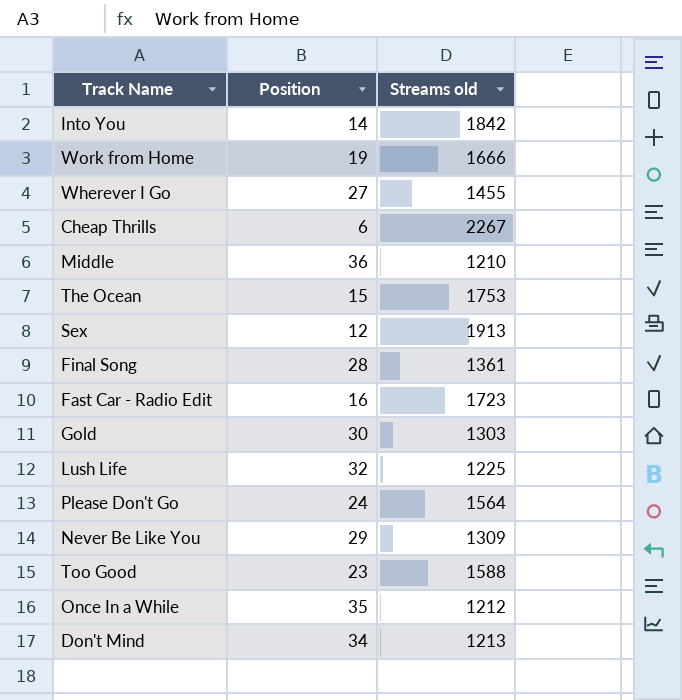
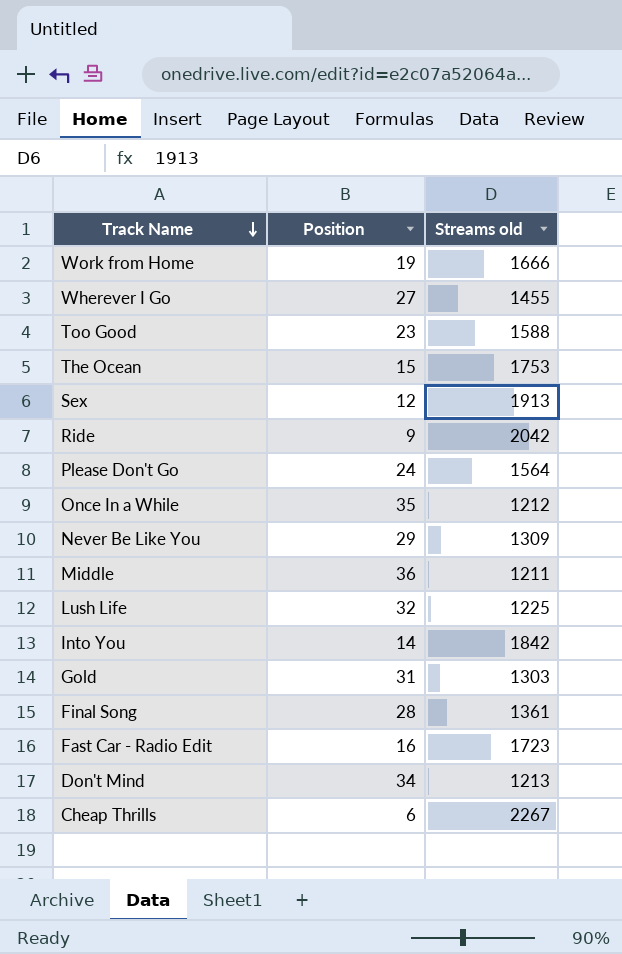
row order: none -> Track Name descending
row Ride: none -> 9 | 2042
Middle | Streams old: 1210 -> 1211
Gold | Position: 30 -> 31

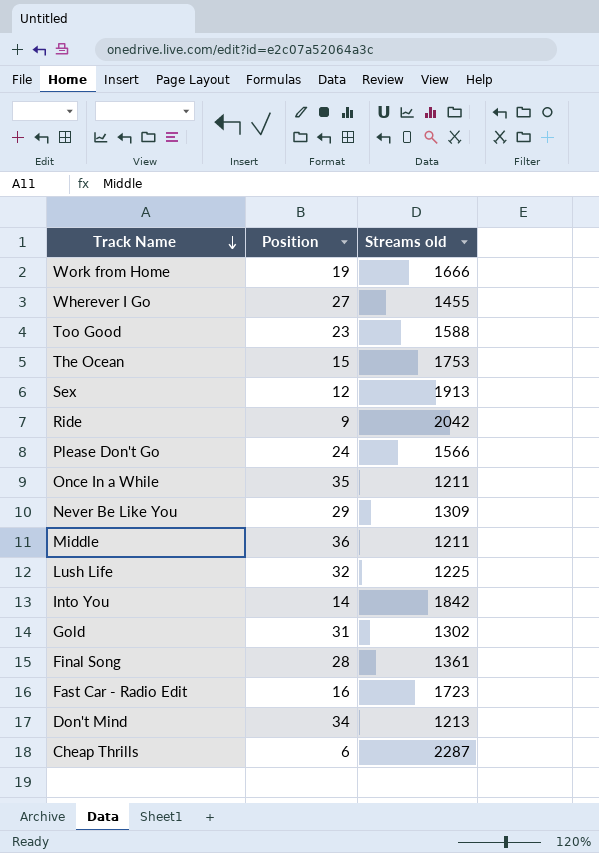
Please Don't Go | Streams old: 1564 -> 1566
Once In a While | Streams old: 1212 -> 1211
Gold | Streams old: 1303 -> 1302
Cheap Thrills | Streams old: 2267 -> 2287

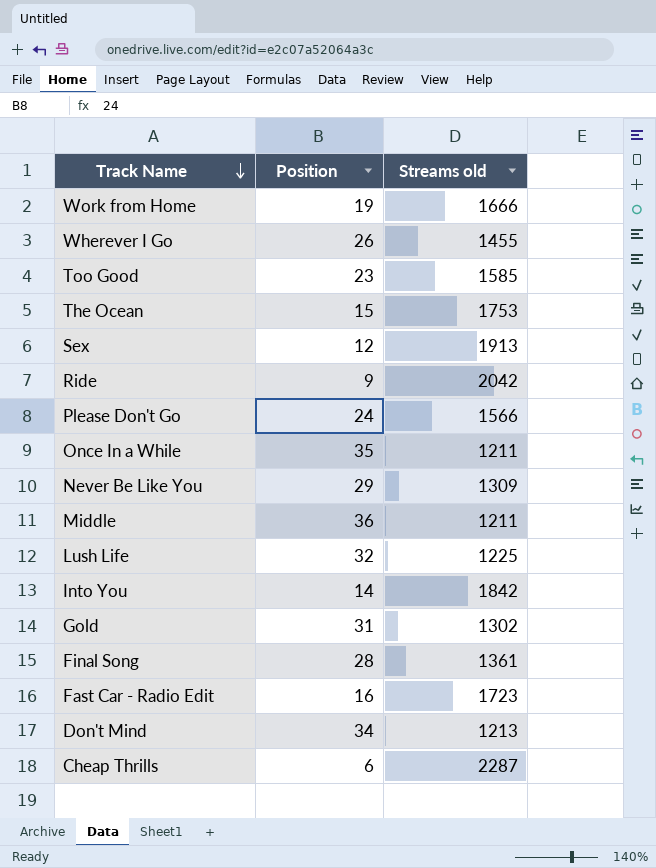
Wherever I Go | Position: 27 -> 26
Too Good | Streams old: 1588 -> 1585

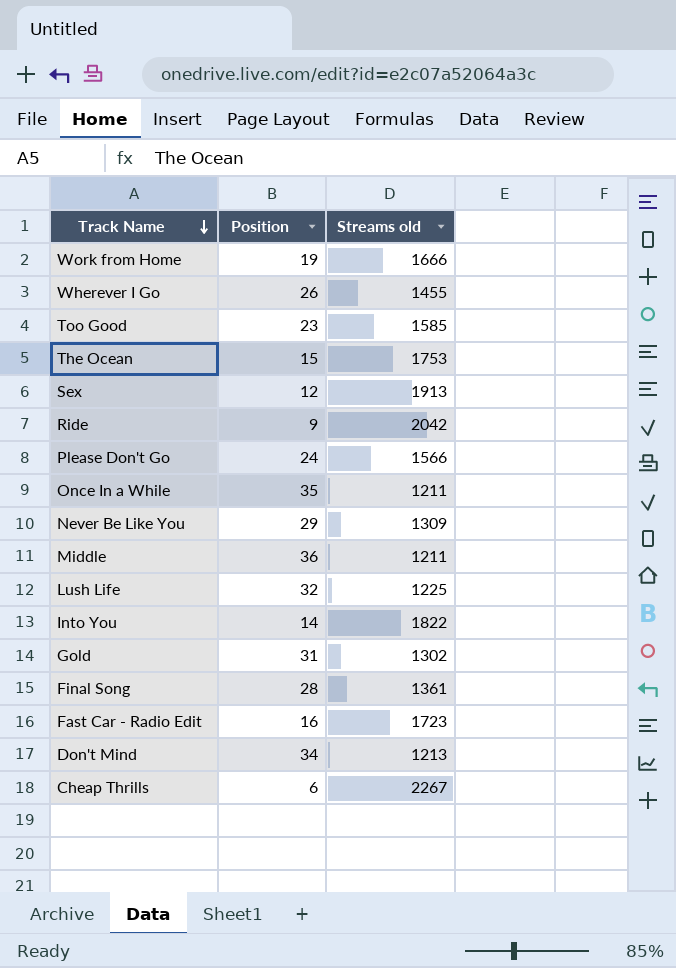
Into You | Streams old: 1842 -> 1822
Cheap Thrills | Streams old: 2287 -> 2267

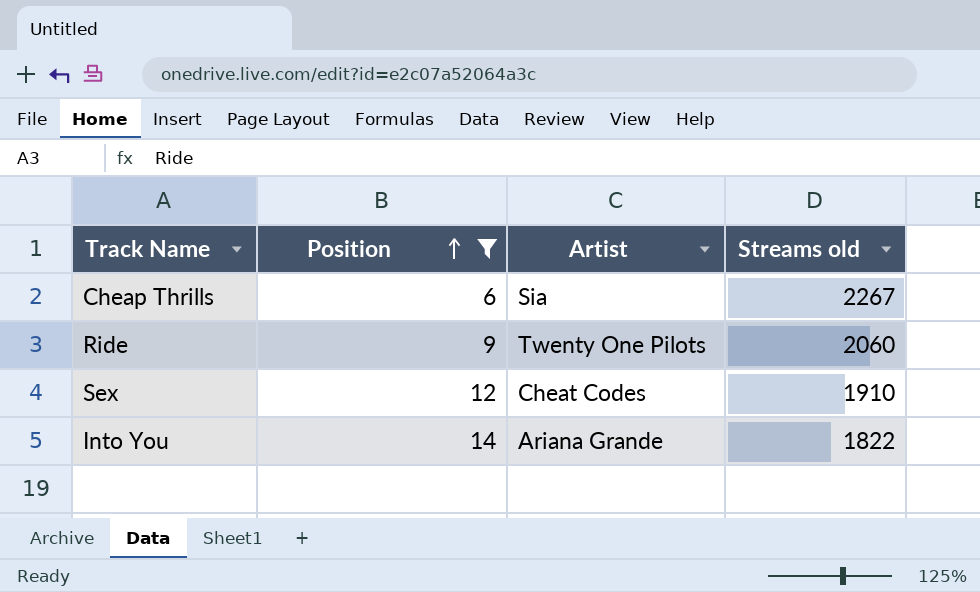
filter: none -> Position <= 14
row order: Track Name descending -> Position ascending
column Artist | position: none -> 3
Ride | Streams old: 2042 -> 2060
Sex | Streams old: 1913 -> 1910

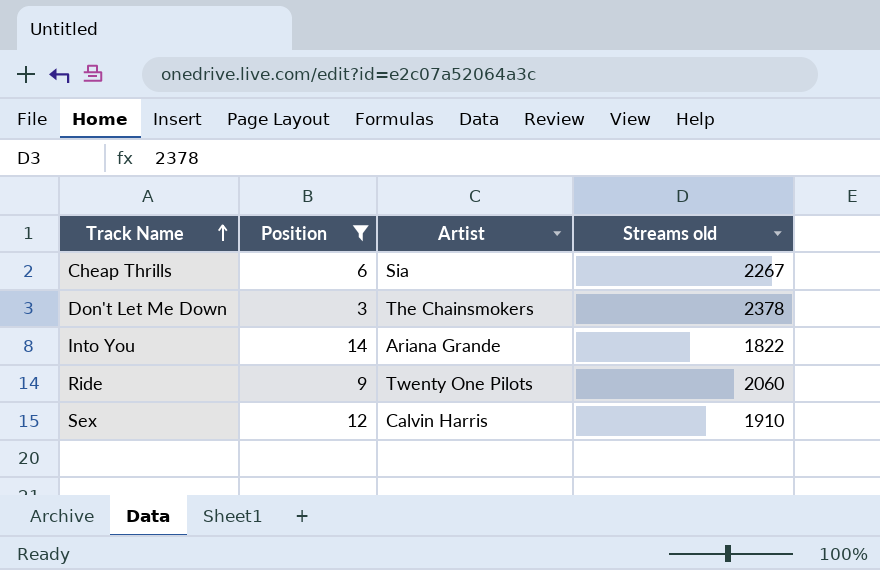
row order: Position ascending -> Track Name ascending
row Don't Let Me Down: none -> 3 | The Chainsmokers | 2378
Sex | Artist: Cheat Codes -> Calvin Harris

